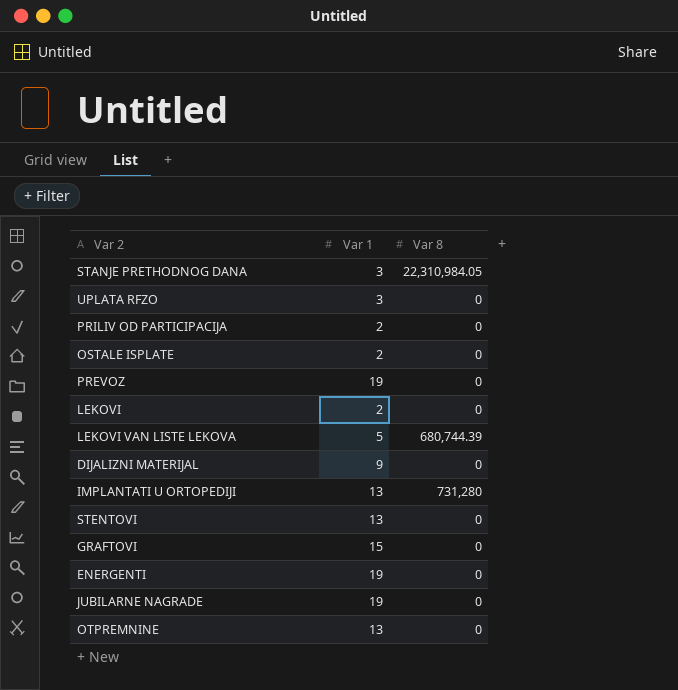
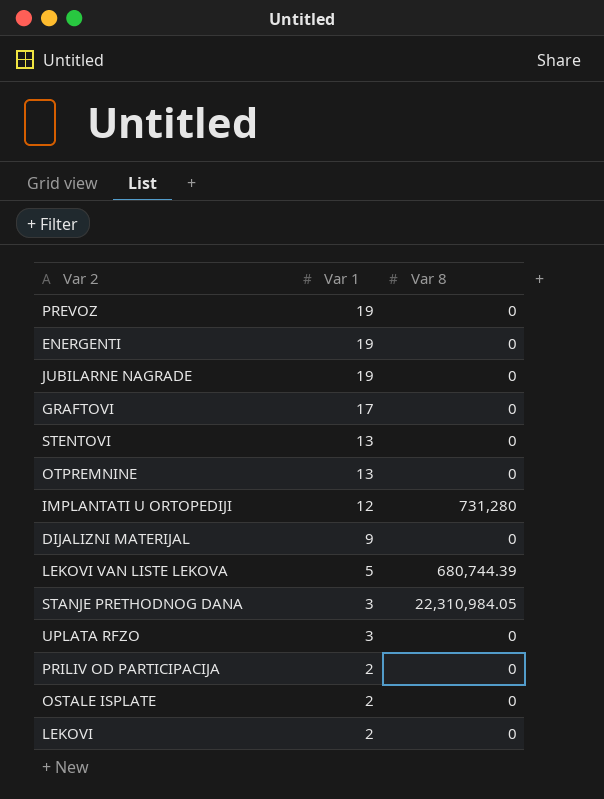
row order: none -> Var 1 descending
GRAFTOVI | Var 1: 15 -> 17
IMPLANTATI U ORTOPEDIJI | Var 1: 13 -> 12

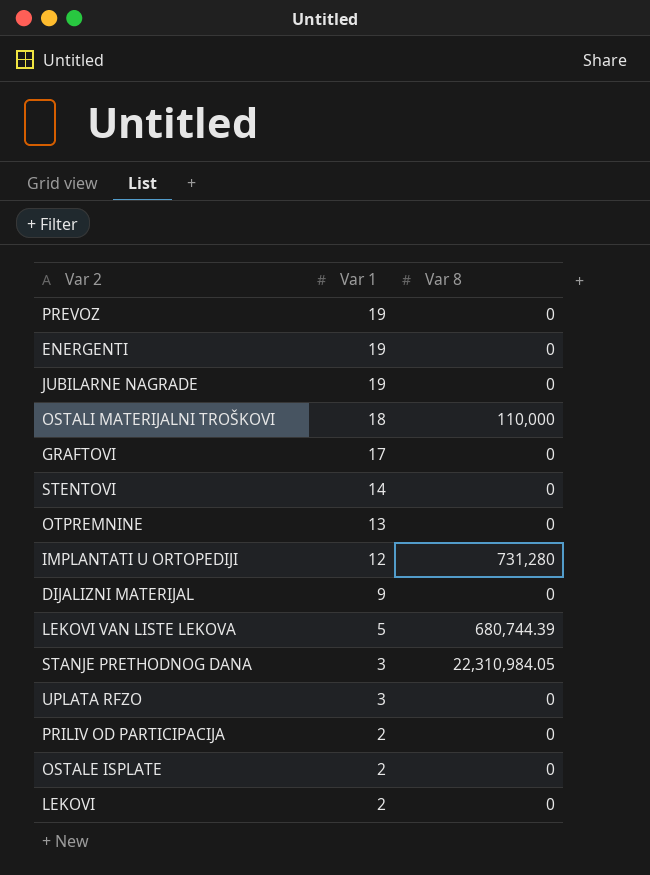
row OSTALI MATERIJALNI TROŠKOVI: none -> 18 | 110,000
STENTOVI | Var 1: 13 -> 14

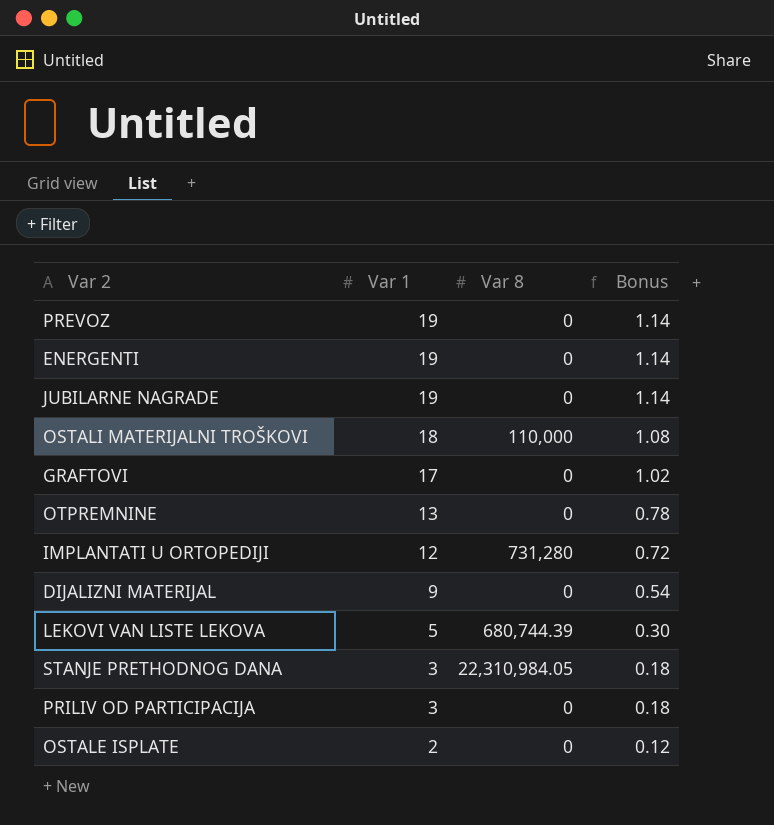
column Bonus | formula: none -> [Var 1] * 0.06
row STENTOVI: 14 | 0 -> none
row UPLATA RFZO: 3 | 0 -> none
row LEKOVI: 2 | 0 -> none
PRILIV OD PARTICIPACIJA | Var 1: 2 -> 3

